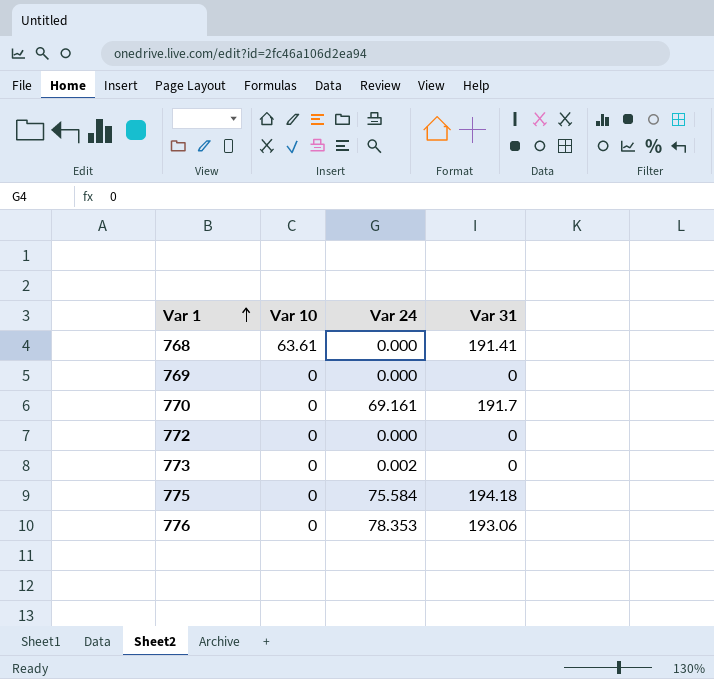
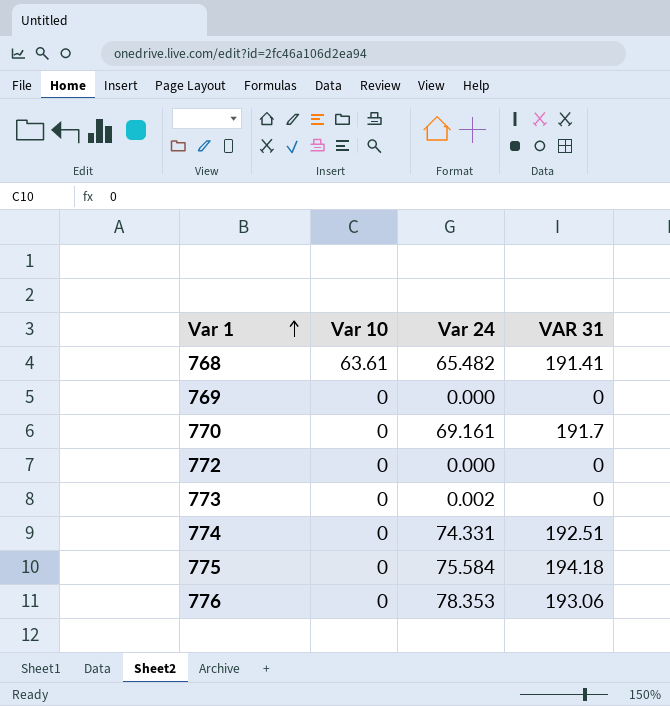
column name: Var 31 -> VAR 31
768 | Var 24: 0.000 -> 65.482
row 774: none -> 0 | 74.331 | 192.51

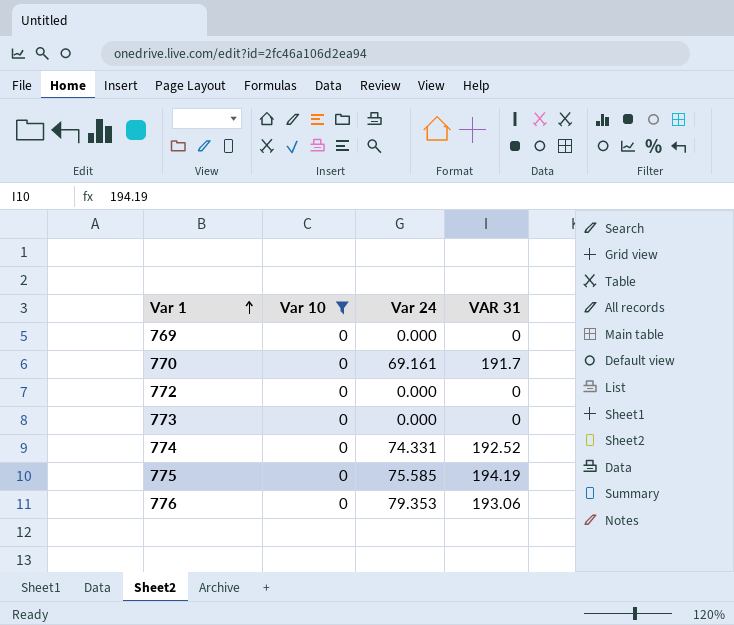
filter: none -> Var 10 = 0
773 | Var 24: 0.002 -> 0.000
774 | VAR 31: 192.51 -> 192.52
775 | Var 24: 75.584 -> 75.585
775 | VAR 31: 194.18 -> 194.19
776 | Var 24: 78.353 -> 79.353

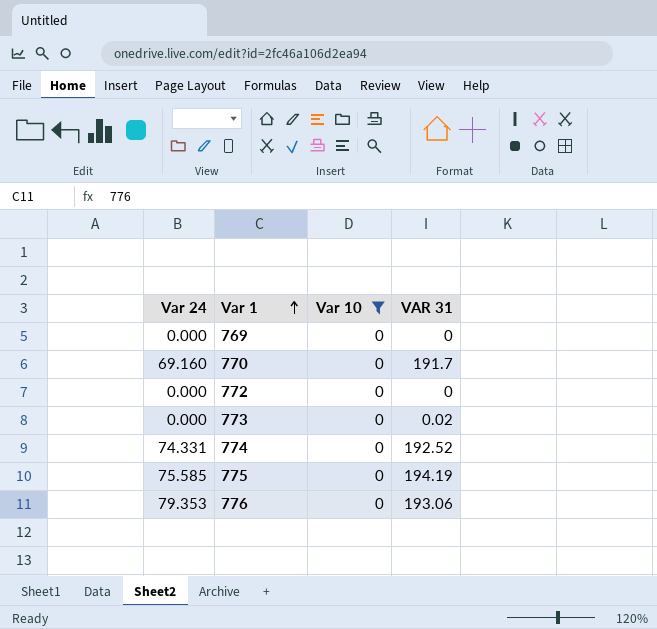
column Var 24 | position: 3 -> 1
770 | Var 24: 69.161 -> 69.160
773 | VAR 31: 0 -> 0.02

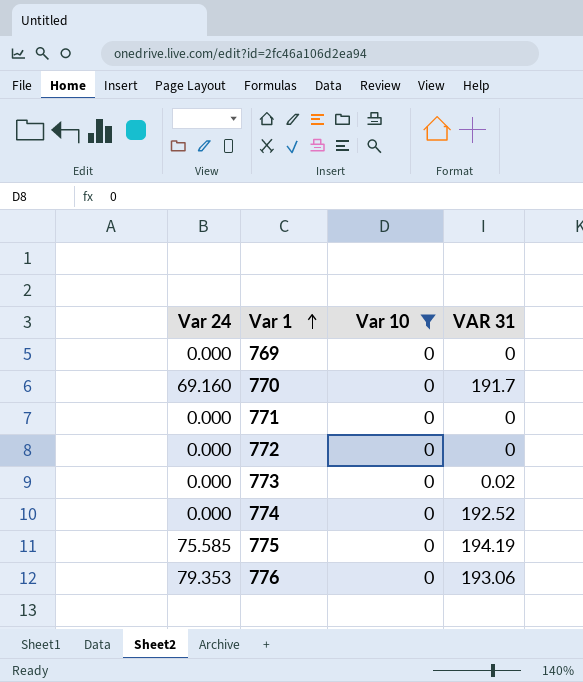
row 771: none -> 0.000 | 0 | 0
774 | Var 24: 74.331 -> 0.000

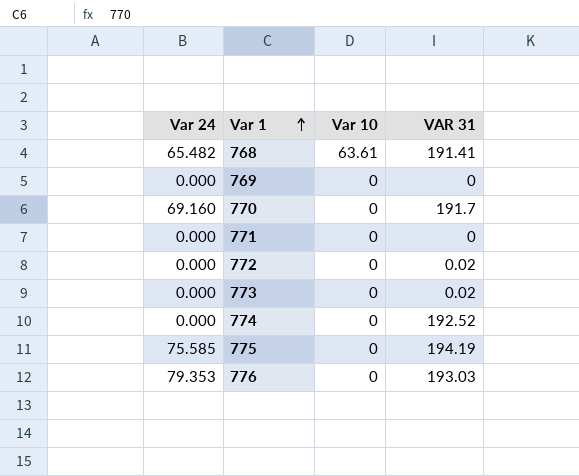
filter: Var 10 = 0 -> none
772 | VAR 31: 0 -> 0.02
776 | VAR 31: 193.06 -> 193.03

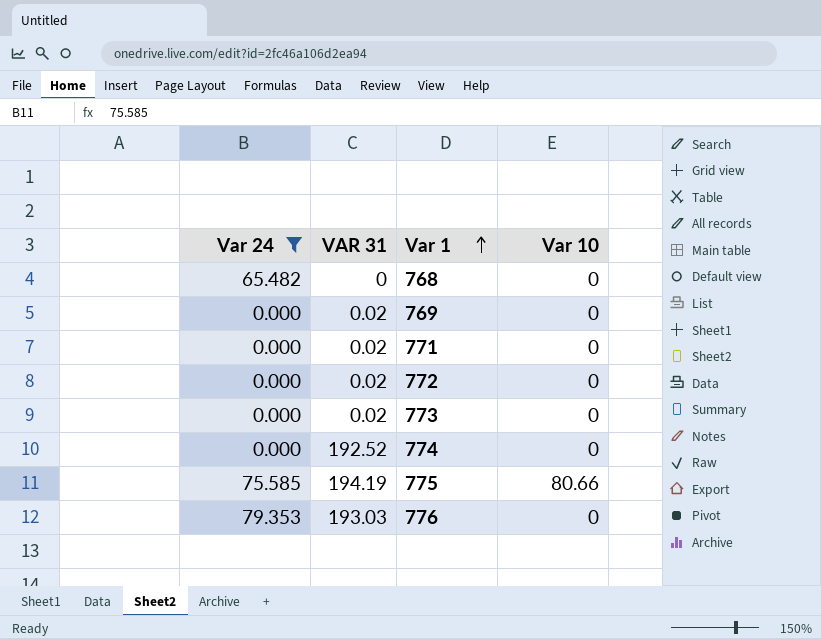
filter: none -> Var 24 != 69.160
column VAR 31 | position: 4 -> 2
768 | VAR 31: 191.41 -> 0
768 | Var 10: 63.61 -> 0
769 | VAR 31: 0 -> 0.02
771 | VAR 31: 0 -> 0.02
775 | Var 10: 0 -> 80.66

